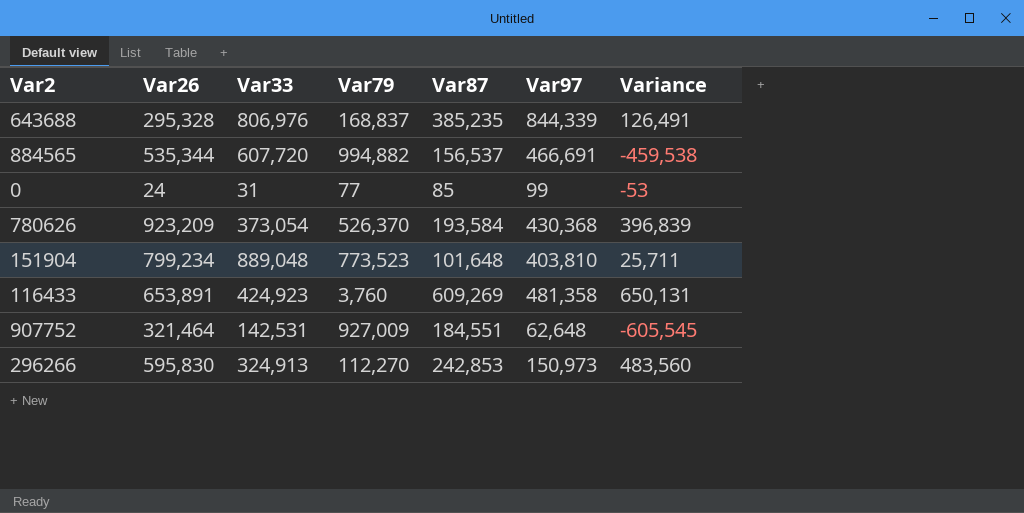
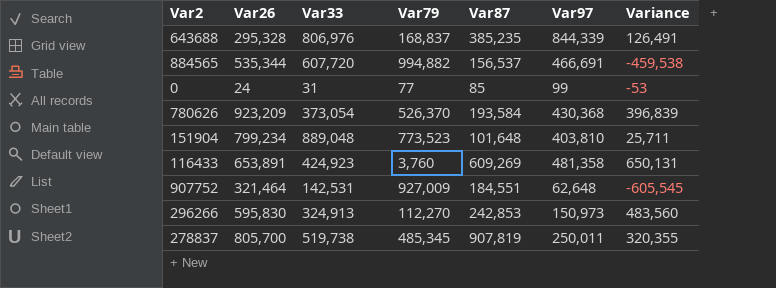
row 278837: none -> 805,700 | 519,738 | 485,345 | 907,819 | 250,011 | 320,355

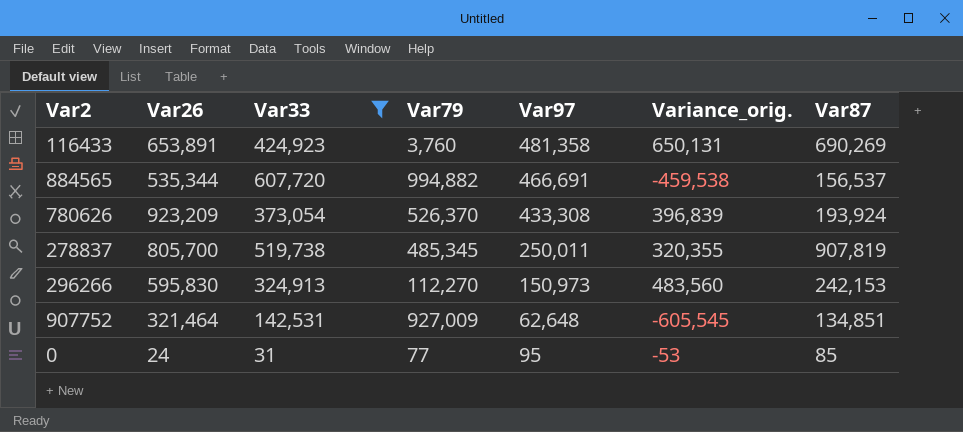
filter: none -> Var33 <= 607,720
row order: none -> Var97 descending
column name: Variance -> Variance_orig.
column Var87 | position: 5 -> 7
116433 | Var87: 609,269 -> 690,269
780626 | Var97: 430,368 -> 433,308
780626 | Var87: 193,584 -> 193,924
296266 | Var87: 242,853 -> 242,153
907752 | Var87: 184,551 -> 134,851
0 | Var97: 99 -> 95

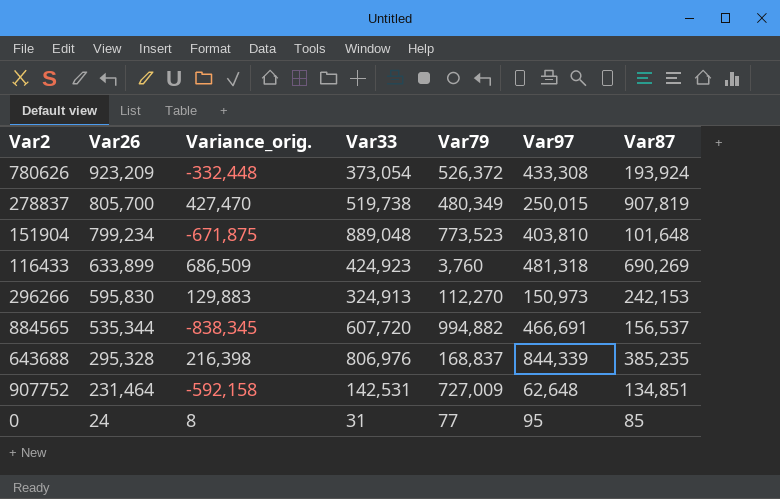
filter: Var33 <= 607,720 -> none
row order: Var97 descending -> Var26 descending
column Variance_orig. | formula: [Var26] - [Var79] -> [Var87] - [Var79]
column Variance_orig. | position: 6 -> 3
780626 | Var79: 526,370 -> 526,372
278837 | Var79: 485,345 -> 480,349
278837 | Var97: 250,011 -> 250,015
116433 | Var26: 653,891 -> 633,899
116433 | Var97: 481,358 -> 481,318
907752 | Var26: 321,464 -> 231,464
907752 | Var79: 927,009 -> 727,009

